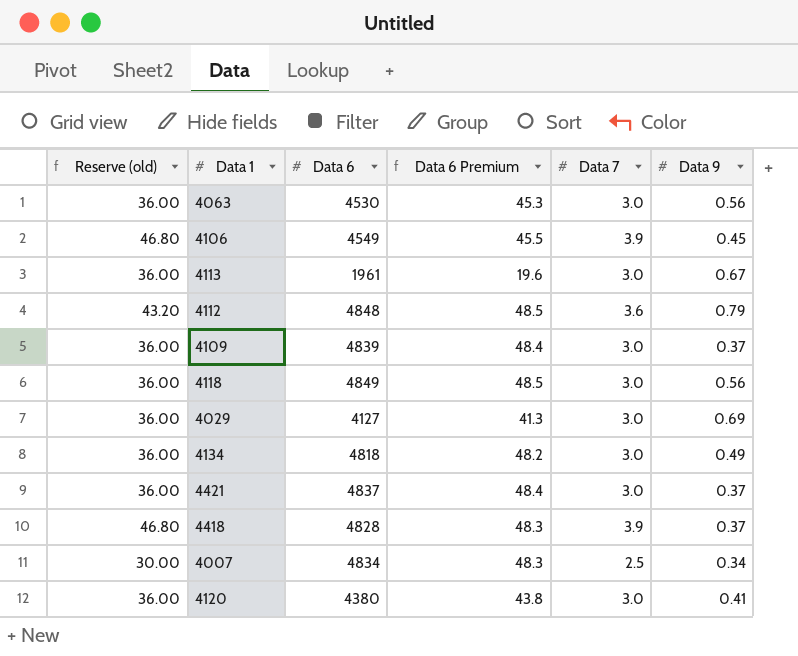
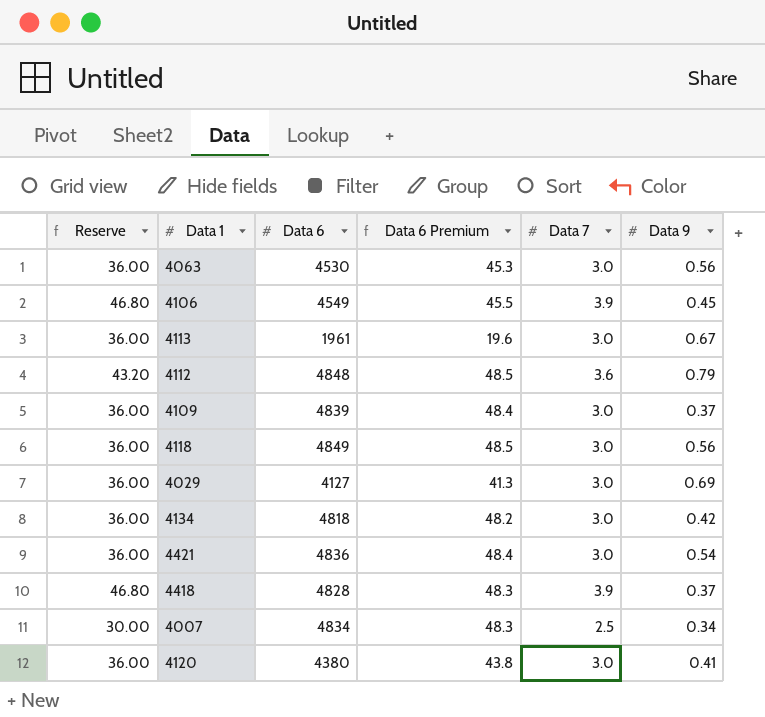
column name: Reserve (old) -> Reserve
4134 | Data 9: 0.49 -> 0.42
4421 | Data 6: 4837 -> 4836
4421 | Data 9: 0.37 -> 0.54

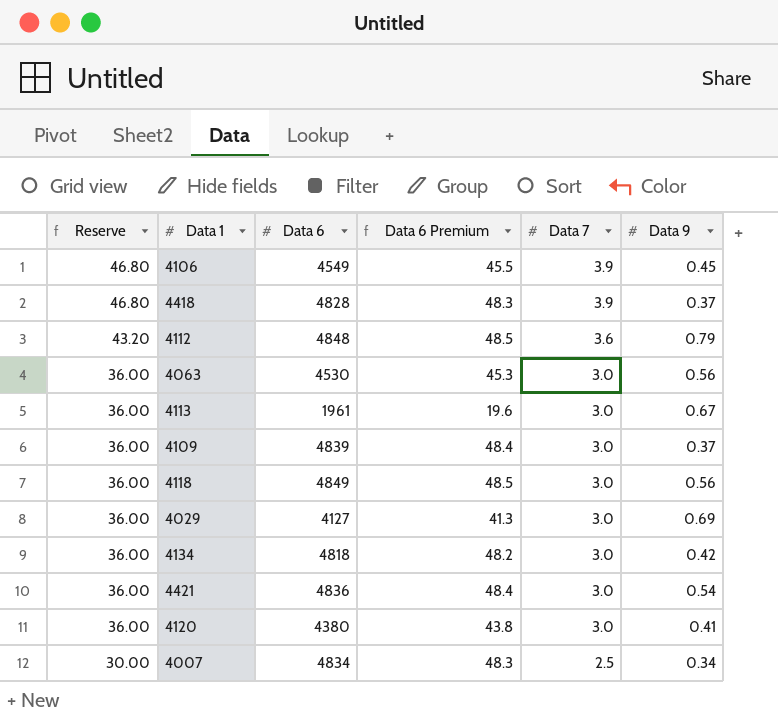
row order: none -> Reserve descending

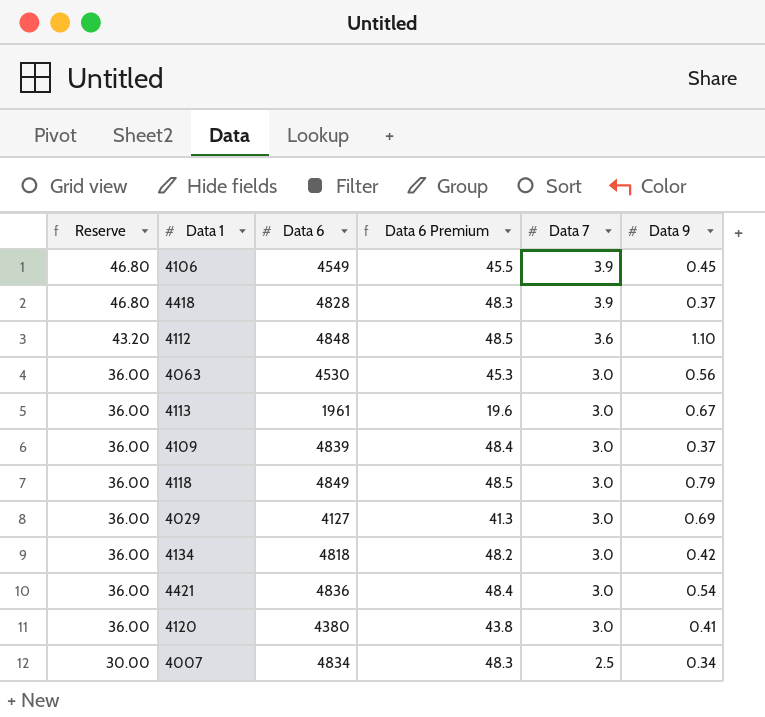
4112 | Data 9: 0.79 -> 1.10
4118 | Data 9: 0.56 -> 0.79

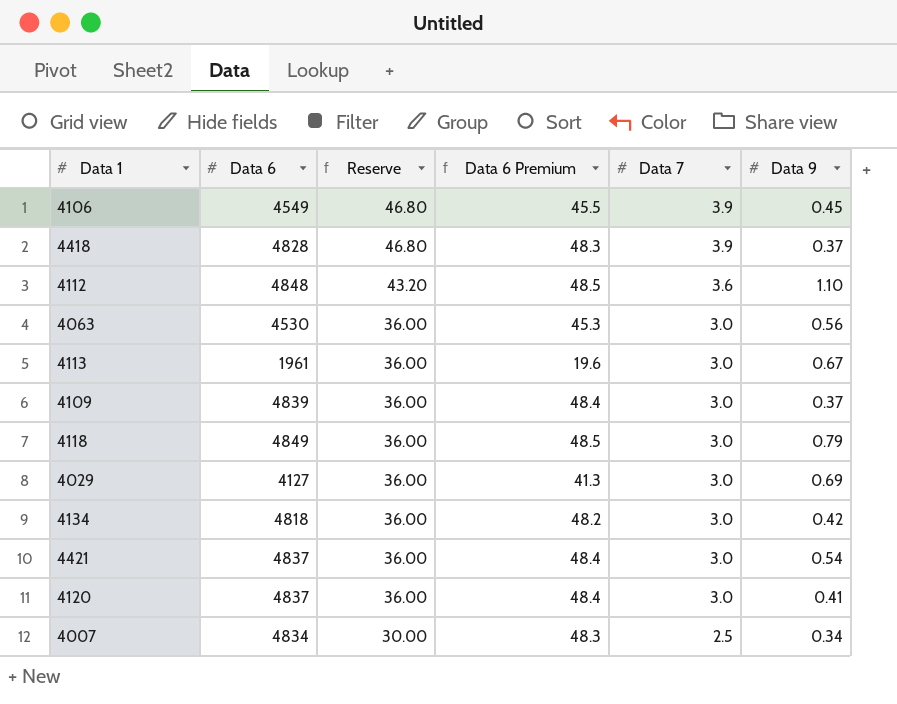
column Reserve | position: 1 -> 3
4421 | Data 6: 4836 -> 4837
4120 | Data 6: 4380 -> 4837
4120 | Data 6 Premium: 43.8 -> 48.4

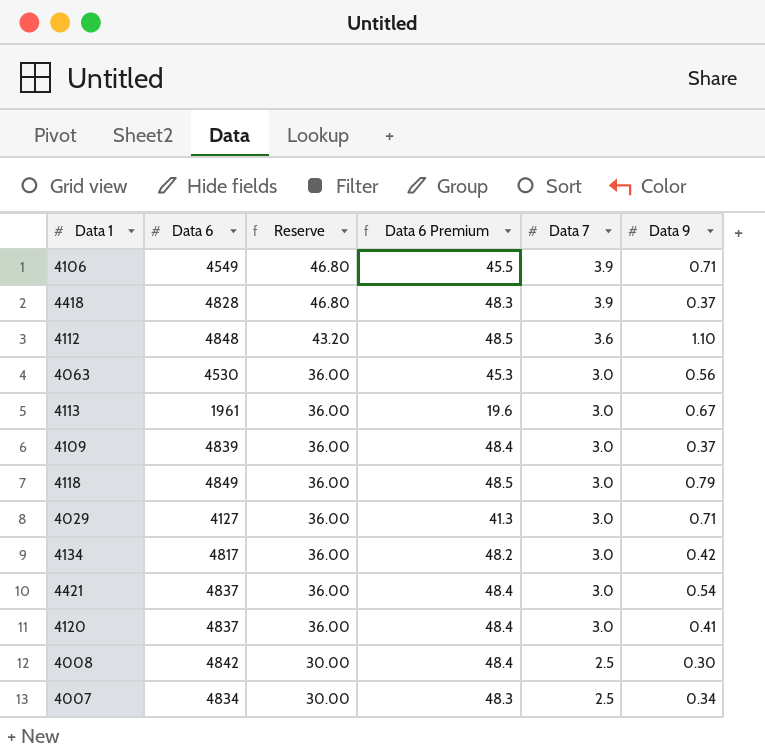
4106 | Data 9: 0.45 -> 0.71
4029 | Data 9: 0.69 -> 0.71
4134 | Data 6: 4818 -> 4817
row 4008: none -> 4842 | 30.00 | 48.4 | 2.5 | 0.30

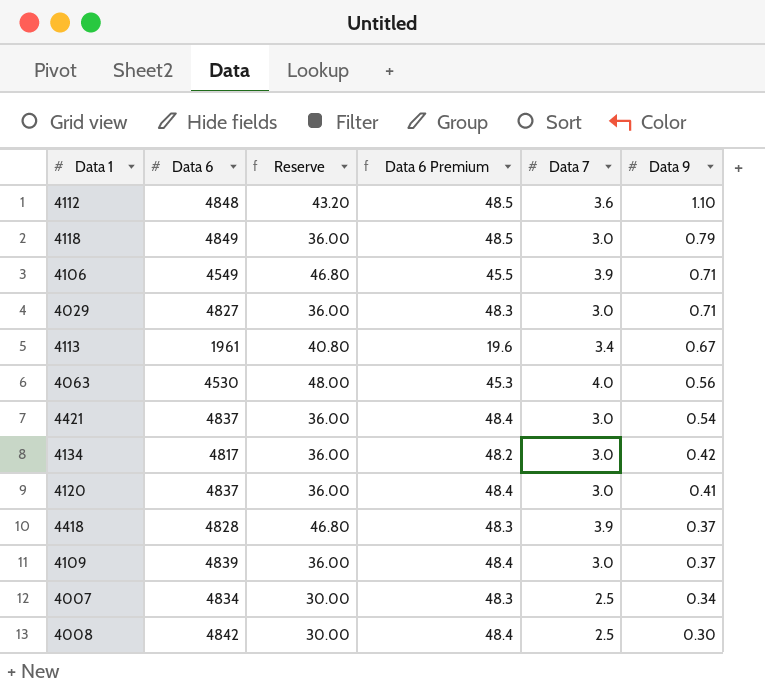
row order: Reserve descending -> Data 9 descending
4029 | Data 6: 4127 -> 4827
4029 | Data 6 Premium: 41.3 -> 48.3
4113 | Reserve: 36.00 -> 40.80
4113 | Data 7: 3.0 -> 3.4
4063 | Reserve: 36.00 -> 48.00
4063 | Data 7: 3.0 -> 4.0

